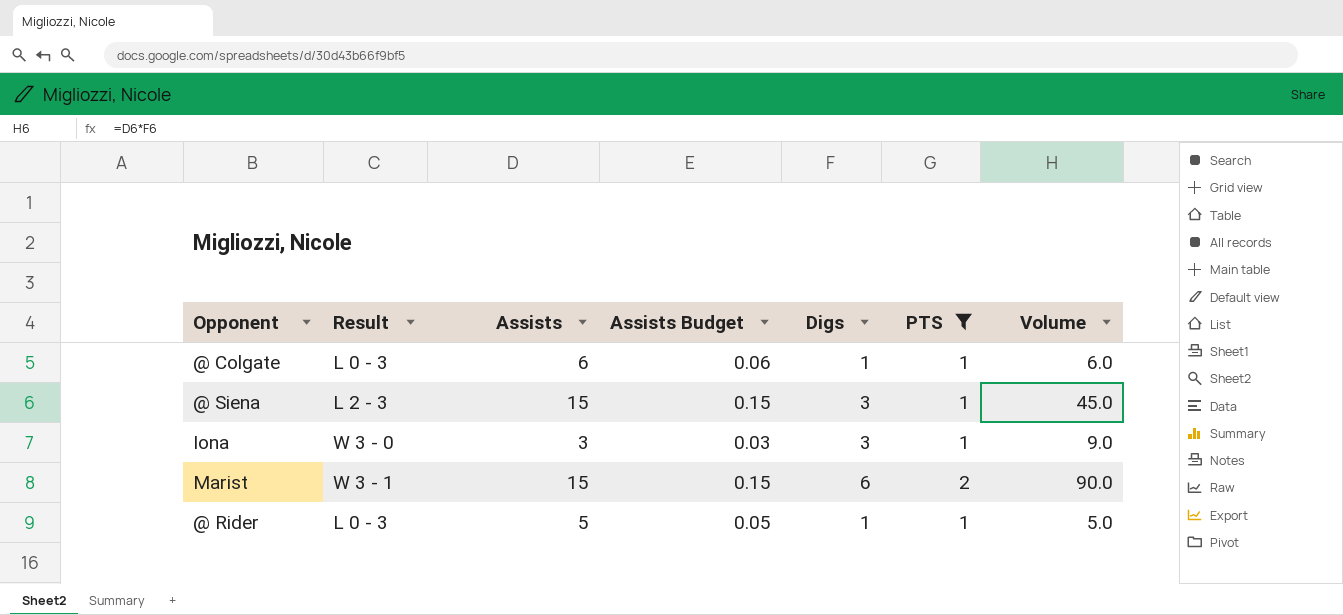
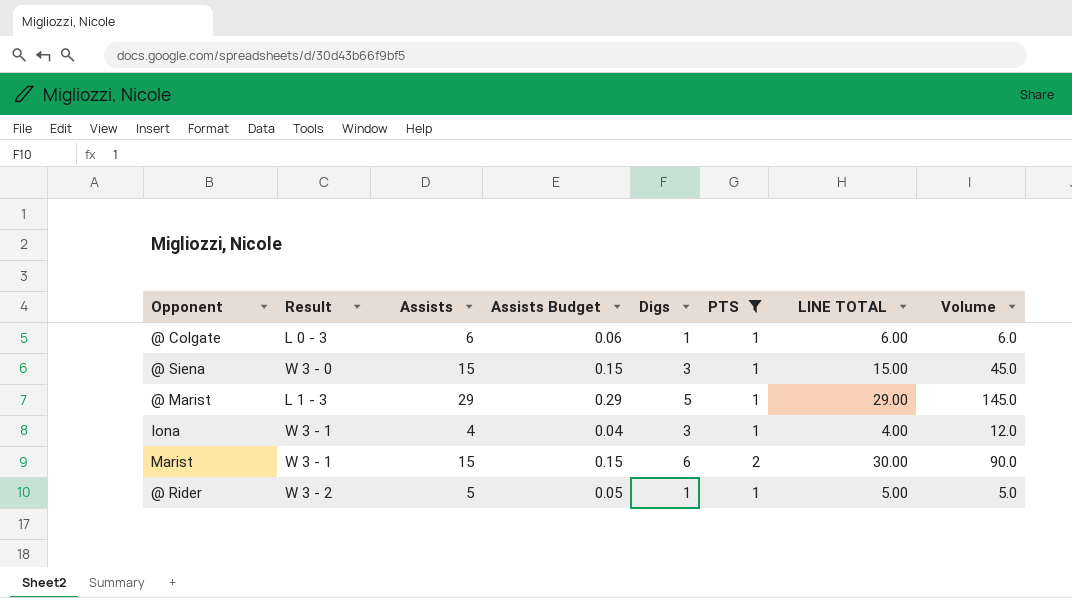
column LINE TOTAL | formula: none -> [Assists] * [PTS]
@ Siena | Result: L 2 - 3 -> W 3 - 0
row @ Marist: none -> L 1 - 3 | 29 | 0.29 | 5 | 1 | 29.00 | 145.0
Iona | Result: W 3 - 0 -> W 3 - 1
Iona | Assists: 3 -> 4
Iona | Assists Budget: 0.03 -> 0.04
Iona | Volume: 9.0 -> 12.0
@ Rider | Result: L 0 - 3 -> W 3 - 2

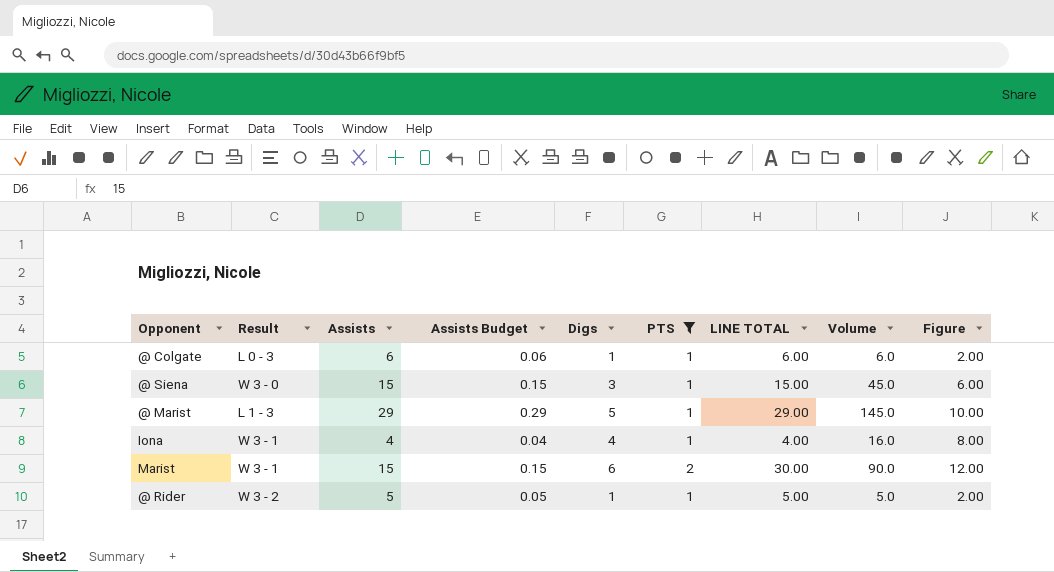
column Figure | formula: none -> [Digs] * 2
Iona | Digs: 3 -> 4
Iona | Volume: 12.0 -> 16.0

